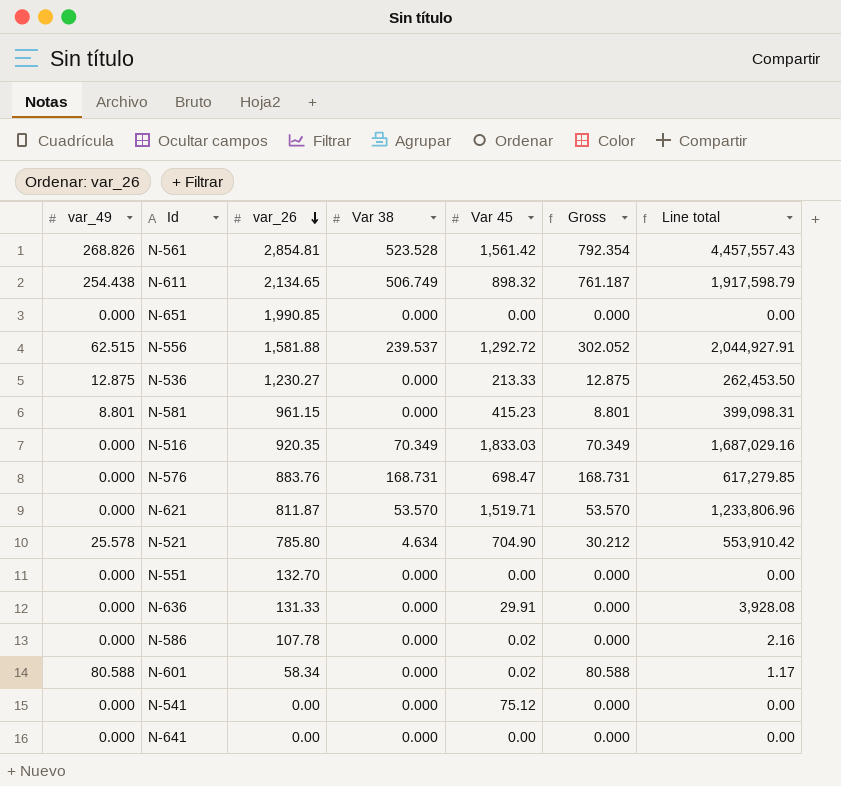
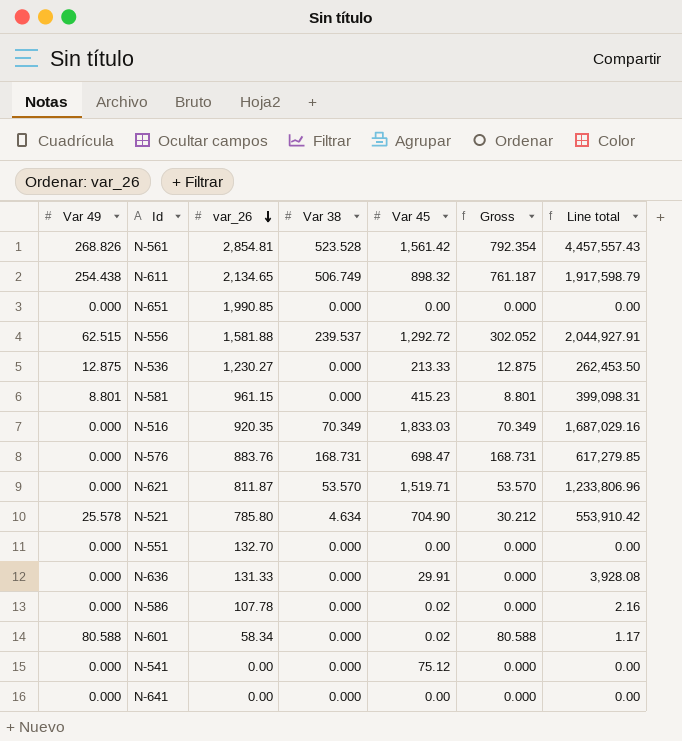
column name: var_49 -> Var 49

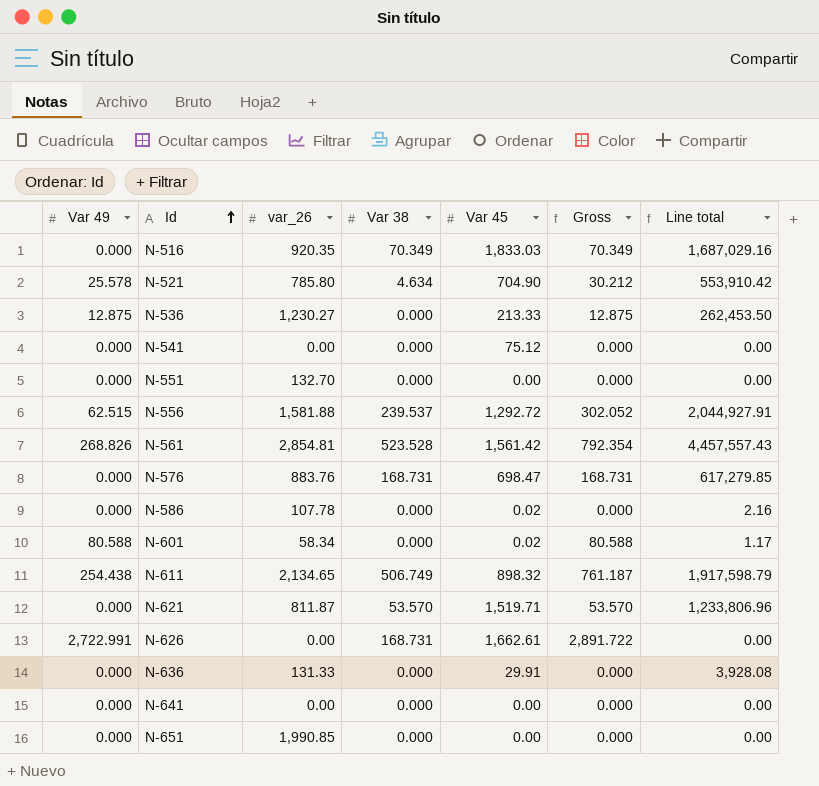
row order: var_26 descending -> Id ascending
row N-581: 8.801 | 961.15 | 0.000 | 415.23 | 8.801 | 399,098.31 -> none
row N-626: none -> 2,722.991 | 0.00 | 168.731 | 1,662.61 | 2,891.722 | 0.00

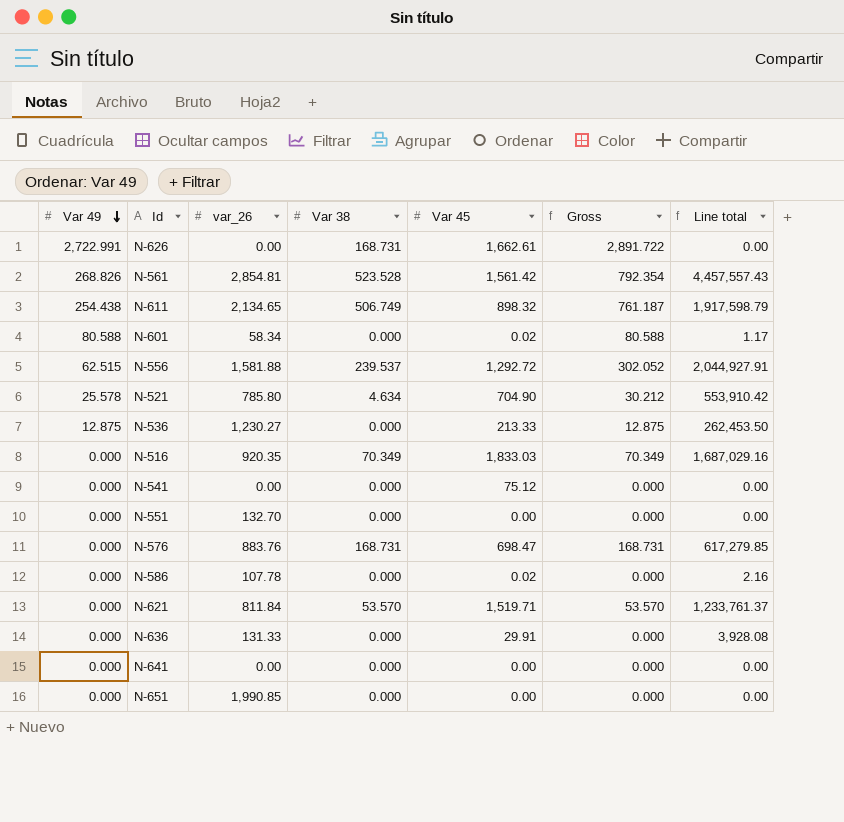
row order: Id ascending -> Var 49 descending
N-621 | var_26: 811.87 -> 811.84
N-621 | Line total: 1,233,806.96 -> 1,233,761.37

